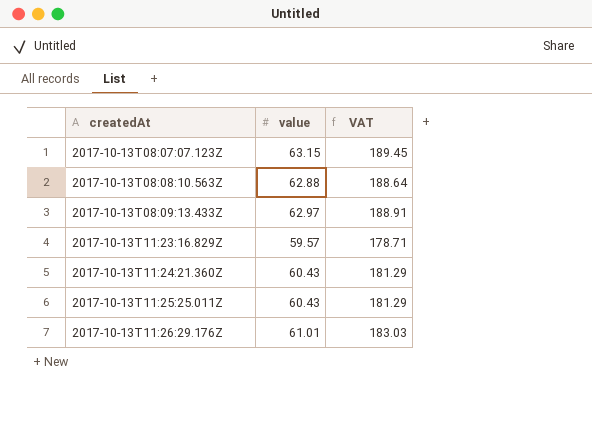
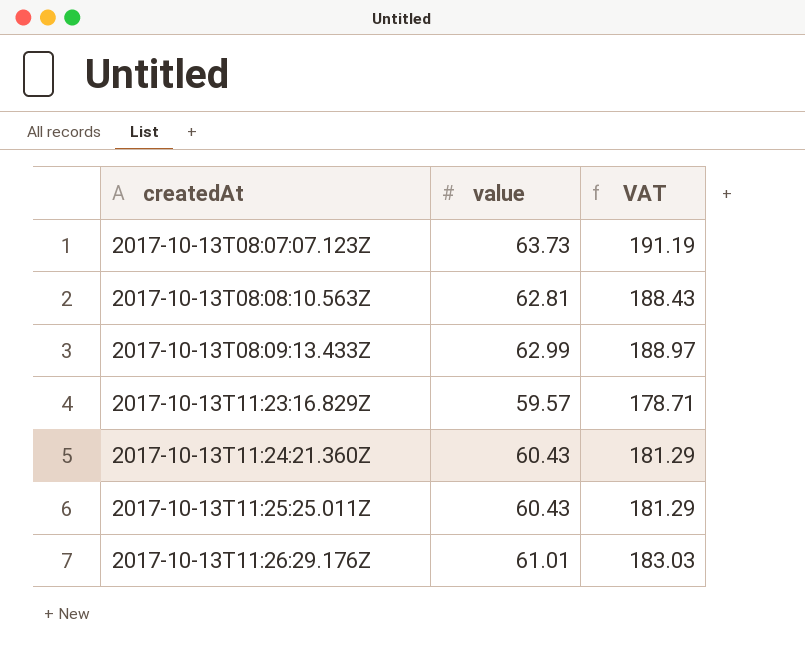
2017-10-13T08:07:07.123Z | value: 63.15 -> 63.73
2017-10-13T08:07:07.123Z | VAT: 189.45 -> 191.19
2017-10-13T08:08:10.563Z | value: 62.88 -> 62.81
2017-10-13T08:08:10.563Z | VAT: 188.64 -> 188.43
2017-10-13T08:09:13.433Z | value: 62.97 -> 62.99
2017-10-13T08:09:13.433Z | VAT: 188.91 -> 188.97

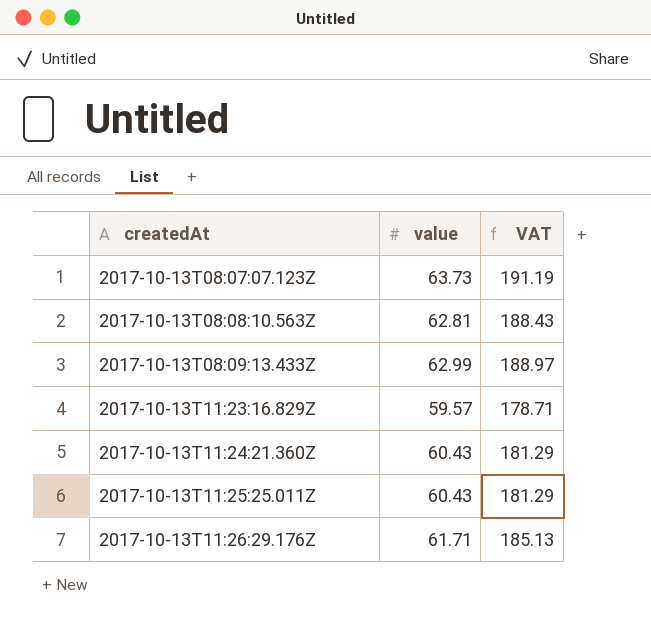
2017-10-13T11:26:29.176Z | value: 61.01 -> 61.71
2017-10-13T11:26:29.176Z | VAT: 183.03 -> 185.13

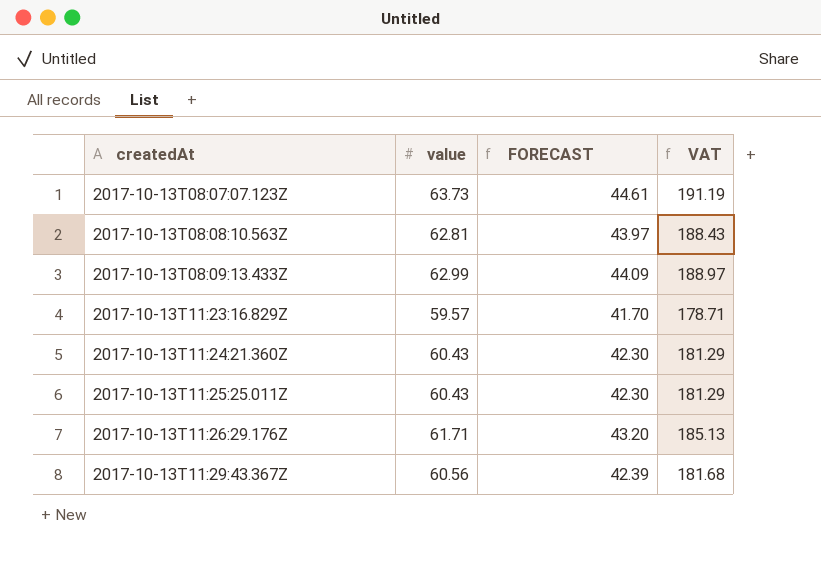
column FORECAST | formula: none -> [value] * 0.7
row 2017-10-13T11:29:43.367Z: none -> 60.56 | 42.39 | 181.68

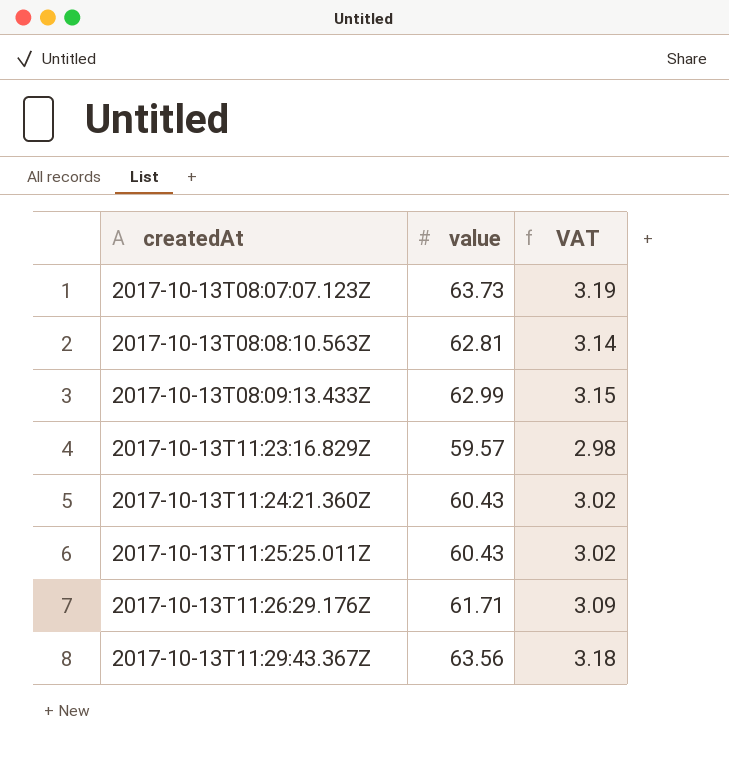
column FORECAST | formula: [value] * 0.7 -> none
column VAT | formula: [value] * 3 -> [value] * 0.05
2017-10-13T11:29:43.367Z | value: 60.56 -> 63.56

